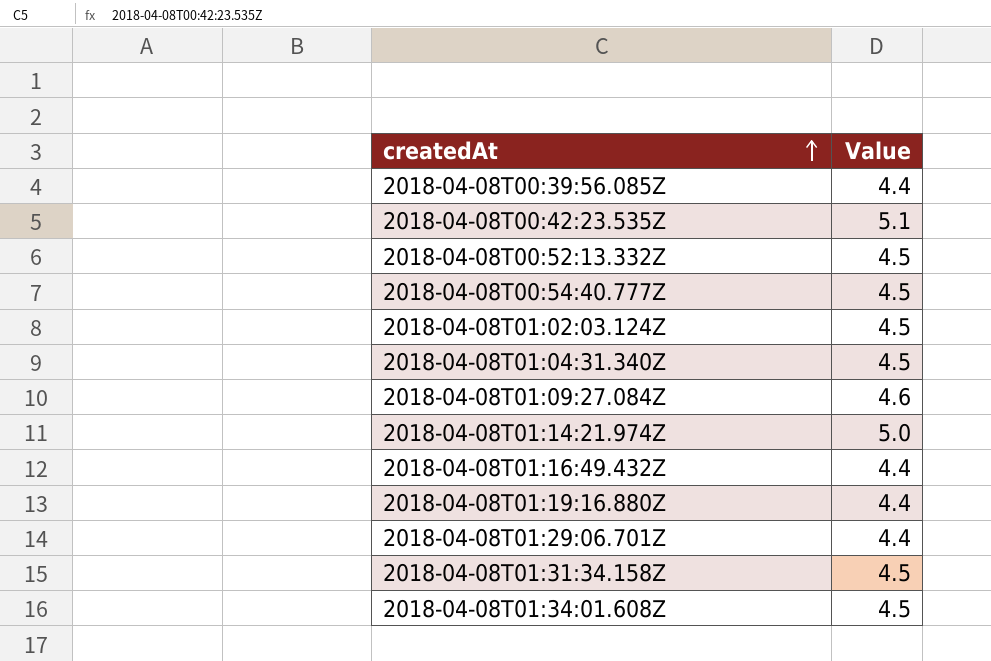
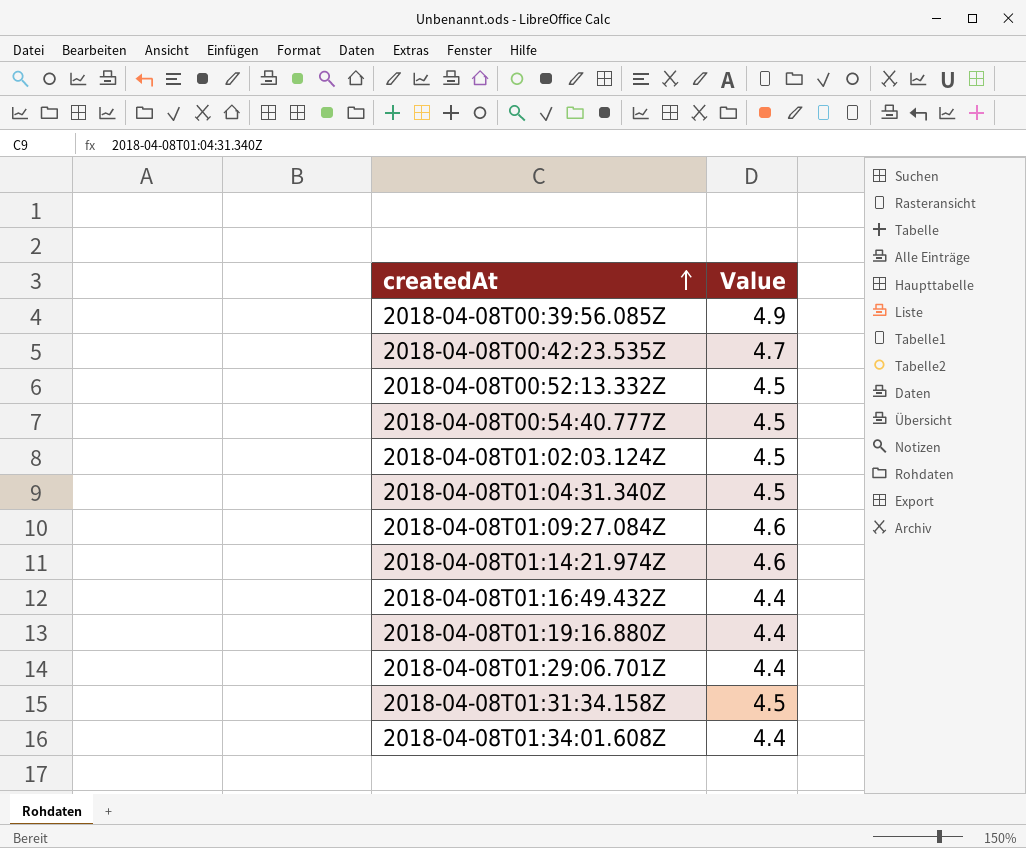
2018-04-08T00:39:56.085Z | Value: 4.4 -> 4.9
2018-04-08T00:42:23.535Z | Value: 5.1 -> 4.7
2018-04-08T01:14:21.974Z | Value: 5.0 -> 4.6
2018-04-08T01:34:01.608Z | Value: 4.5 -> 4.4

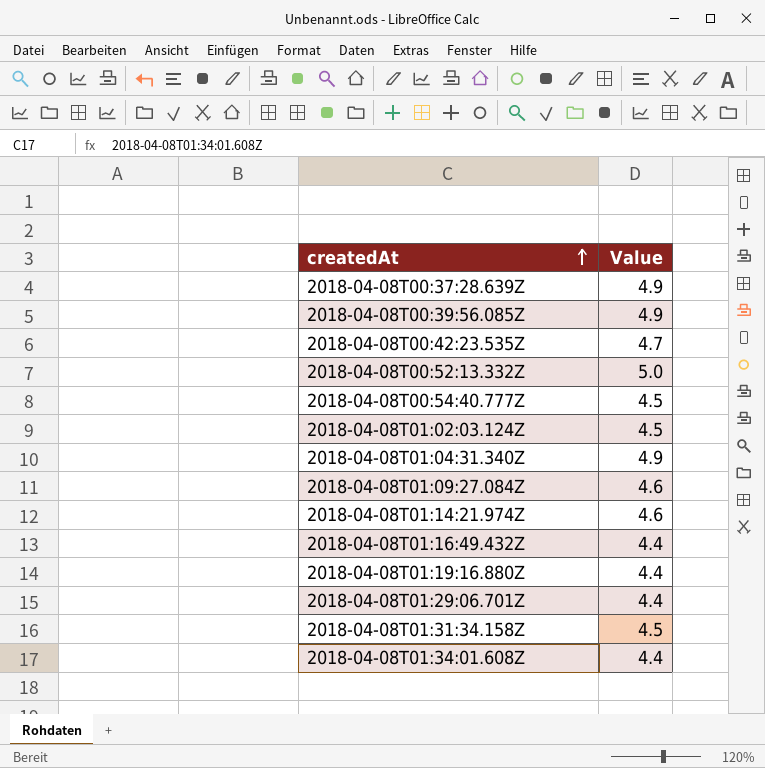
row 2018-04-08T00:37:28.639Z: none -> 4.9
2018-04-08T00:52:13.332Z | Value: 4.5 -> 5.0
2018-04-08T01:04:31.340Z | Value: 4.5 -> 4.9

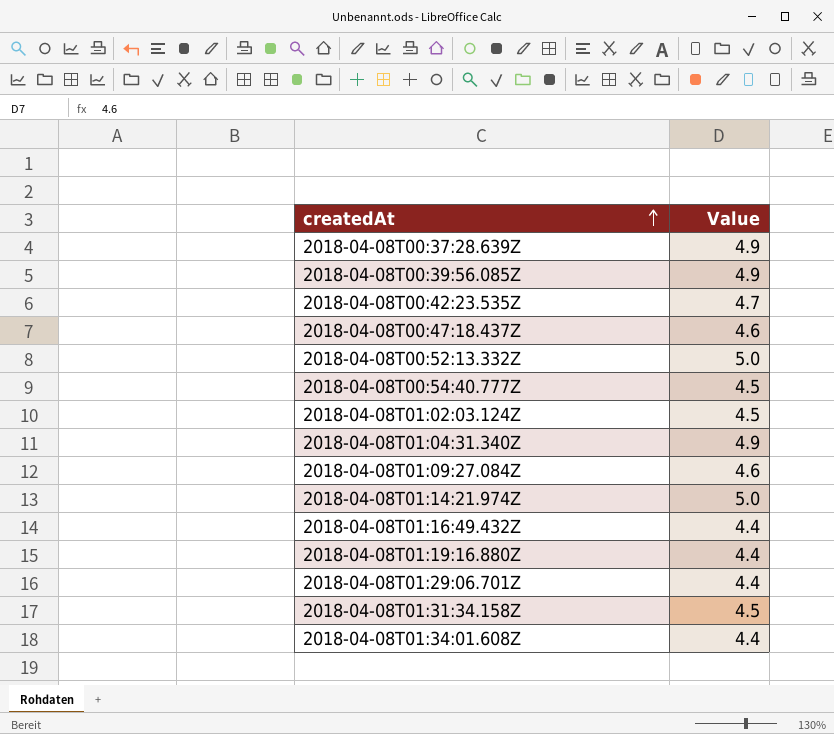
row 2018-04-08T00:47:18.437Z: none -> 4.6
2018-04-08T01:14:21.974Z | Value: 4.6 -> 5.0

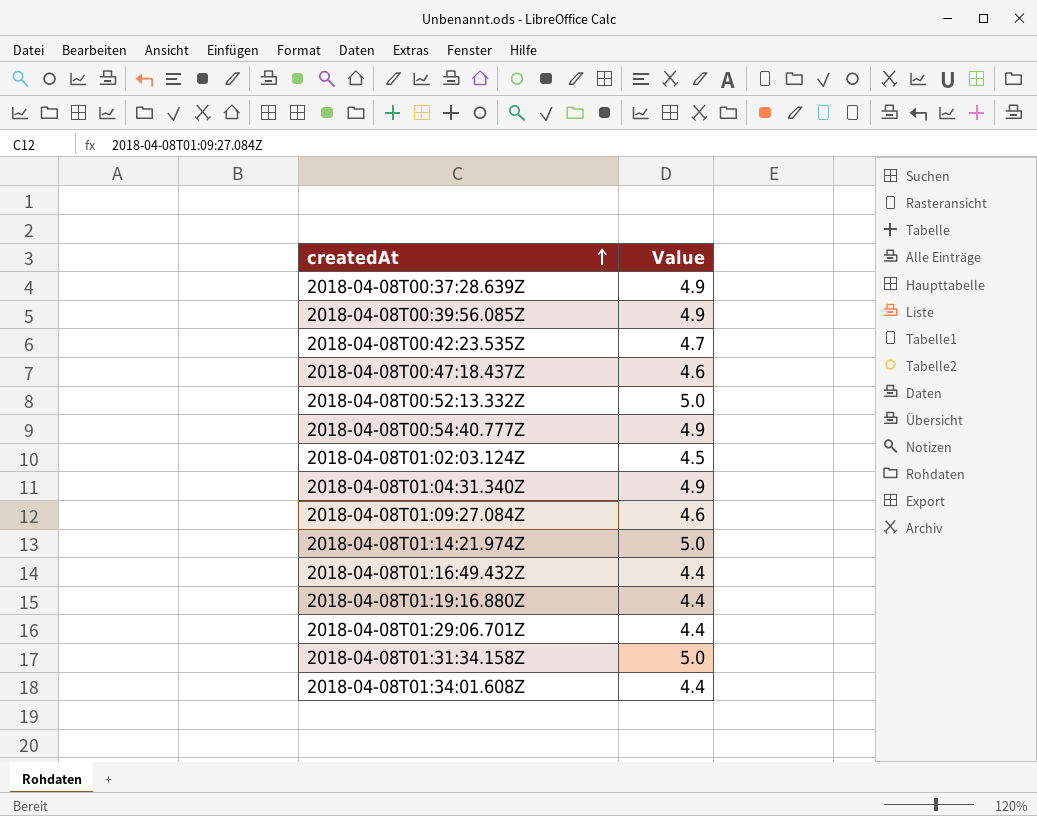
2018-04-08T00:54:40.777Z | Value: 4.5 -> 4.9
2018-04-08T01:31:34.158Z | Value: 4.5 -> 5.0

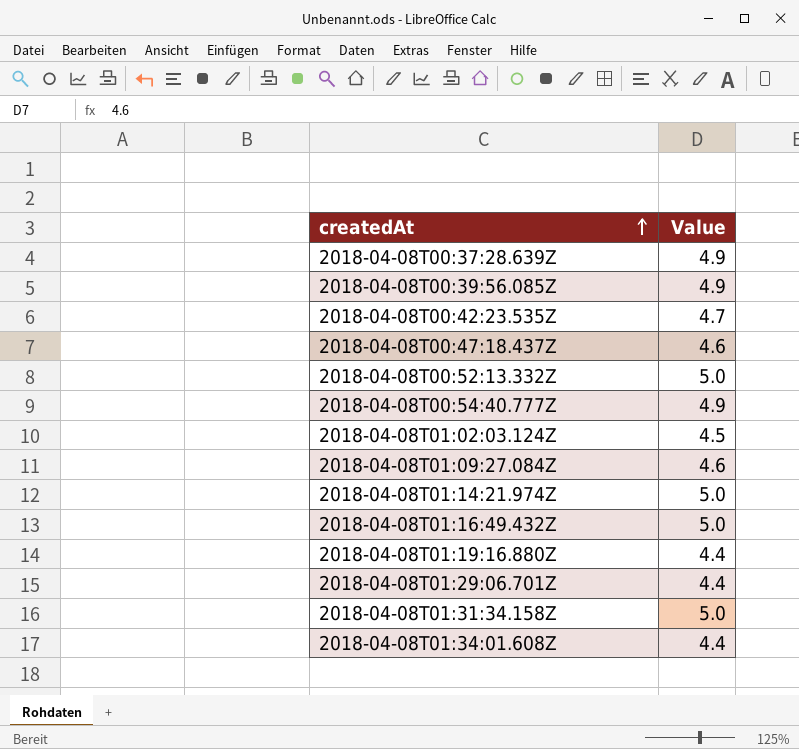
row 2018-04-08T01:04:31.340Z: 4.9 -> none
2018-04-08T01:16:49.432Z | Value: 4.4 -> 5.0

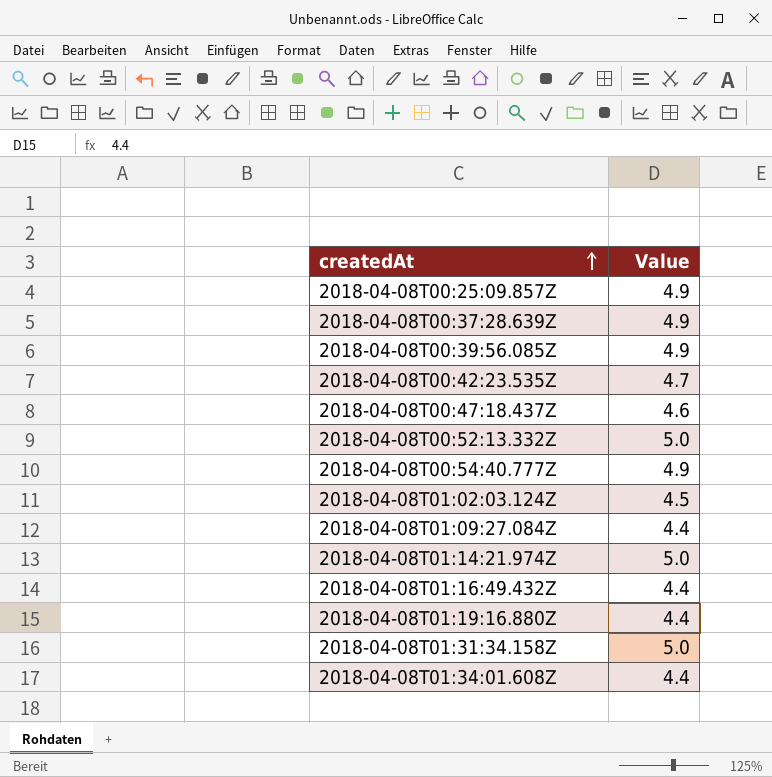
row 2018-04-08T01:29:06.701Z: 4.4 -> none
row 2018-04-08T00:25:09.857Z: none -> 4.9
2018-04-08T01:09:27.084Z | Value: 4.6 -> 4.4
2018-04-08T01:16:49.432Z | Value: 5.0 -> 4.4

